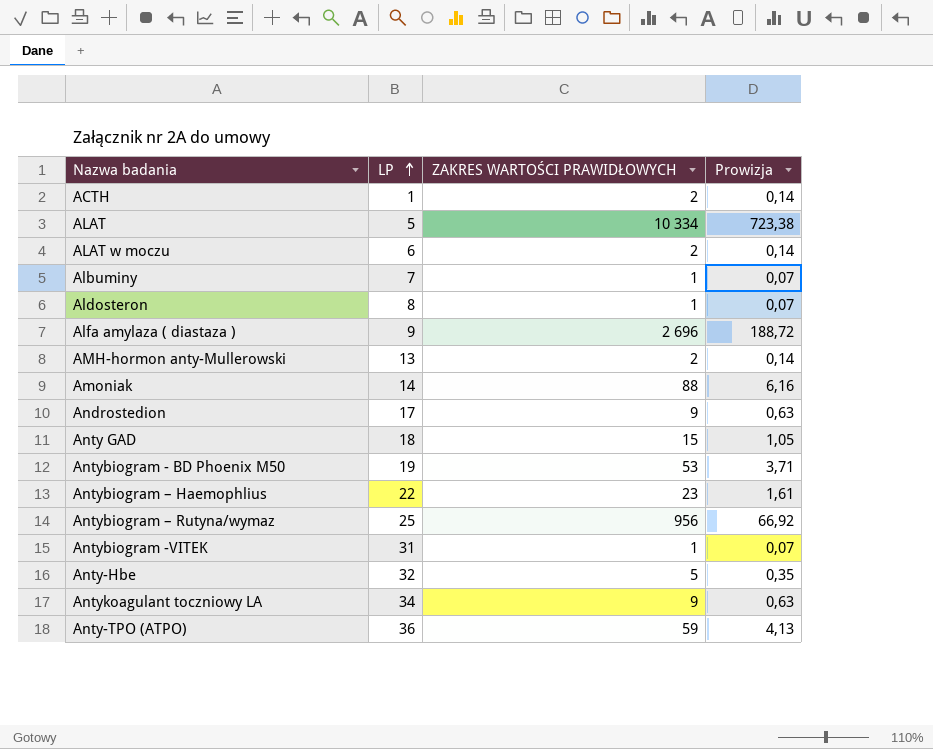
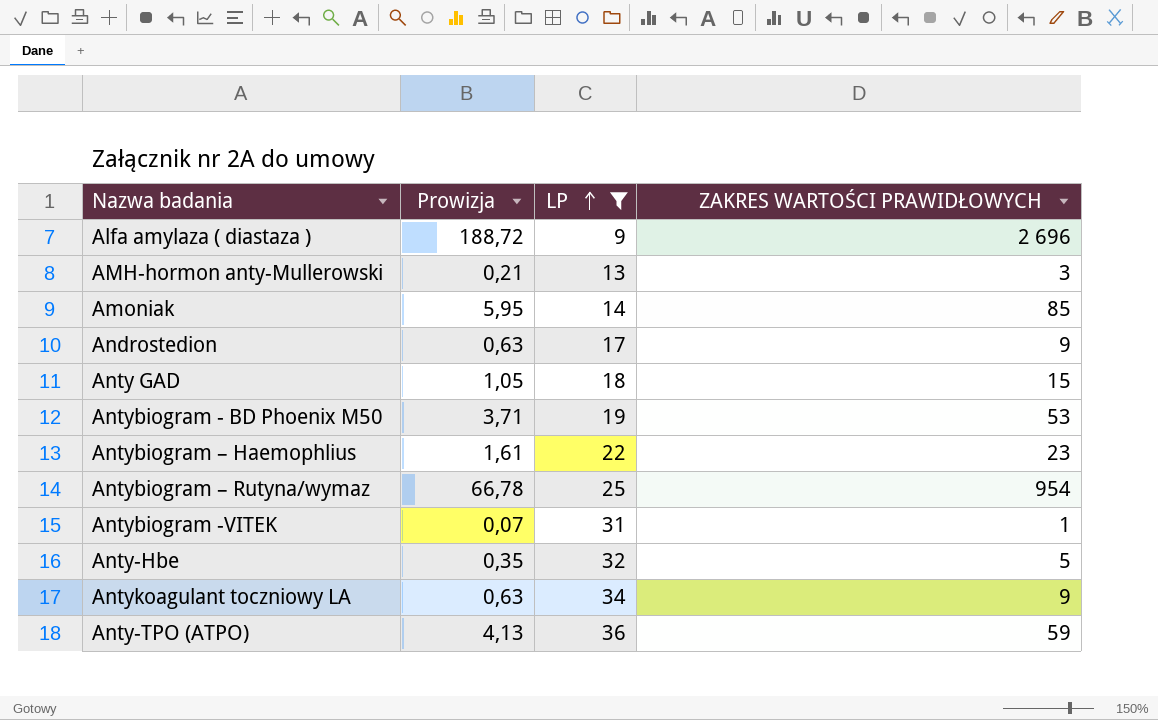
filter: none -> LP >= 9
column Prowizja | position: 4 -> 2
AMH-hormon anty-Mullerowski | Prowizja: 0,14 -> 0,21
AMH-hormon anty-Mullerowski | ZAKRES WARTOŚCI PRAWIDŁOWYCH: 2 -> 3
Amoniak | Prowizja: 6,16 -> 5,95
Amoniak | ZAKRES WARTOŚCI PRAWIDŁOWYCH: 88 -> 85
Antybiogram – Rutyna/wymaz | Prowizja: 66,92 -> 66,78
Antybiogram – Rutyna/wymaz | ZAKRES WARTOŚCI PRAWIDŁOWYCH: 956 -> 954

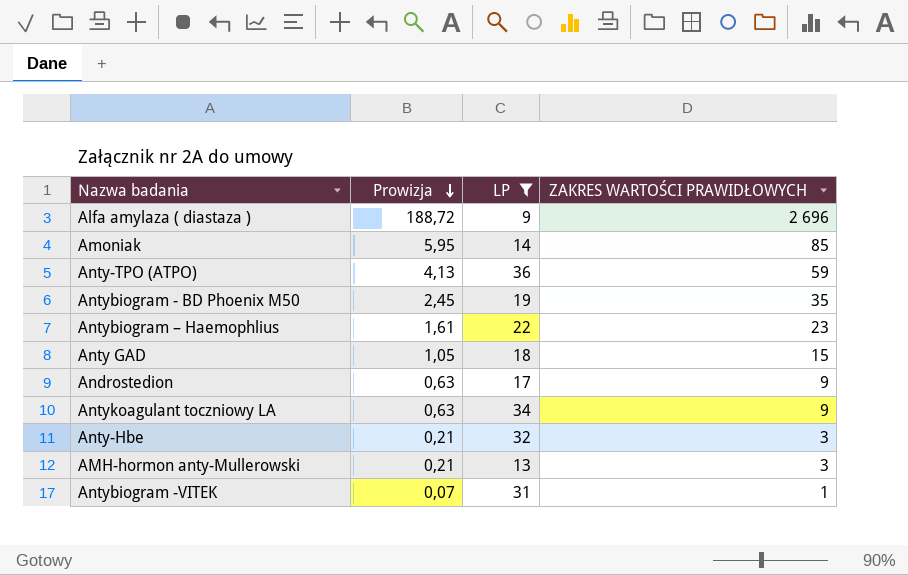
row order: LP ascending -> Prowizja descending
row Antybiogram – Rutyna/wymaz: 66,78 | 25 | 954 -> none
Antybiogram - BD Phoenix M50 | Prowizja: 3,71 -> 2,45
Antybiogram - BD Phoenix M50 | ZAKRES WARTOŚCI PRAWIDŁOWYCH: 53 -> 35
Anty-Hbe | Prowizja: 0,35 -> 0,21
Anty-Hbe | ZAKRES WARTOŚCI PRAWIDŁOWYCH: 5 -> 3

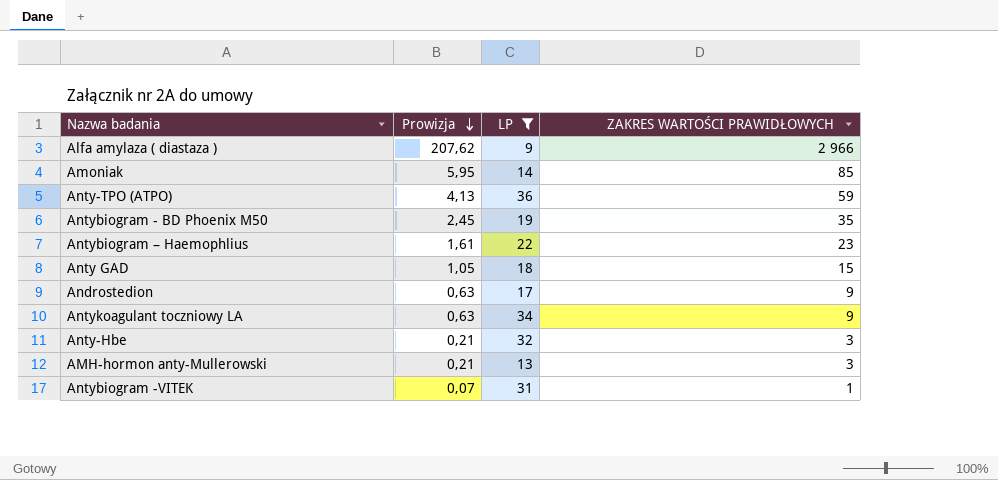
Alfa amylaza ( diastaza ) | Prowizja: 188,72 -> 207,62
Alfa amylaza ( diastaza ) | ZAKRES WARTOŚCI PRAWIDŁOWYCH: 2 696 -> 2 966

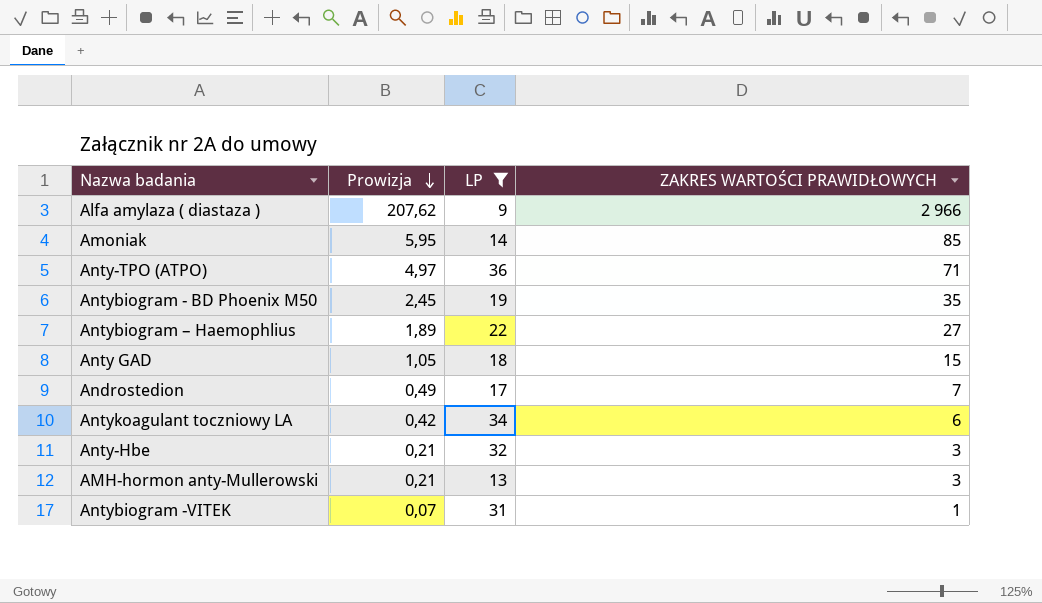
Anty-TPO (ATPO) | Prowizja: 4,13 -> 4,97
Anty-TPO (ATPO) | ZAKRES WARTOŚCI PRAWIDŁOWYCH: 59 -> 71
Antybiogram – Haemophlius | Prowizja: 1,61 -> 1,89
Antybiogram – Haemophlius | ZAKRES WARTOŚCI PRAWIDŁOWYCH: 23 -> 27
Androstedion | Prowizja: 0,63 -> 0,49
Androstedion | ZAKRES WARTOŚCI PRAWIDŁOWYCH: 9 -> 7
Antykoagulant toczniowy LA | Prowizja: 0,63 -> 0,42
Antykoagulant toczniowy LA | ZAKRES WARTOŚCI PRAWIDŁOWYCH: 9 -> 6

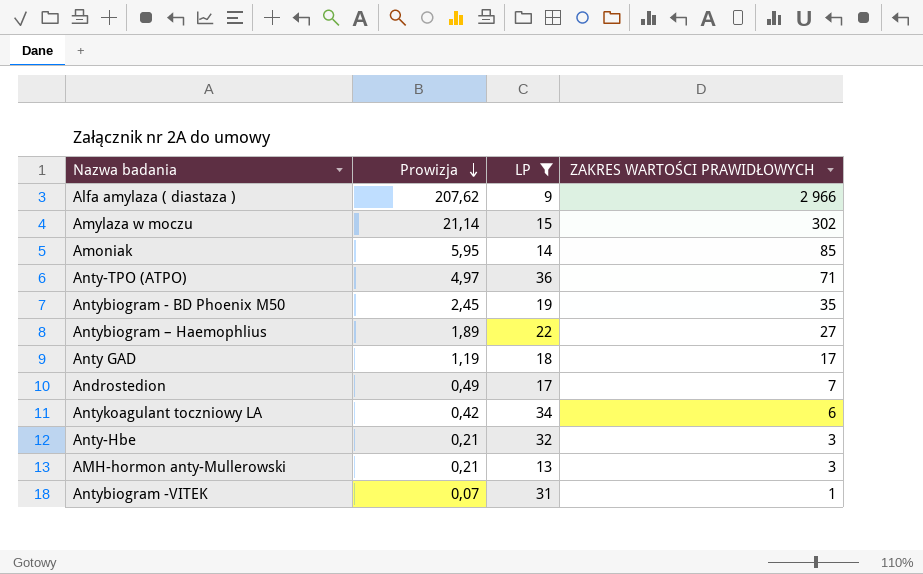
row Amylaza w moczu: none -> 21,14 | 15 | 302
Anty GAD | Prowizja: 1,05 -> 1,19
Anty GAD | ZAKRES WARTOŚCI PRAWIDŁOWYCH: 15 -> 17

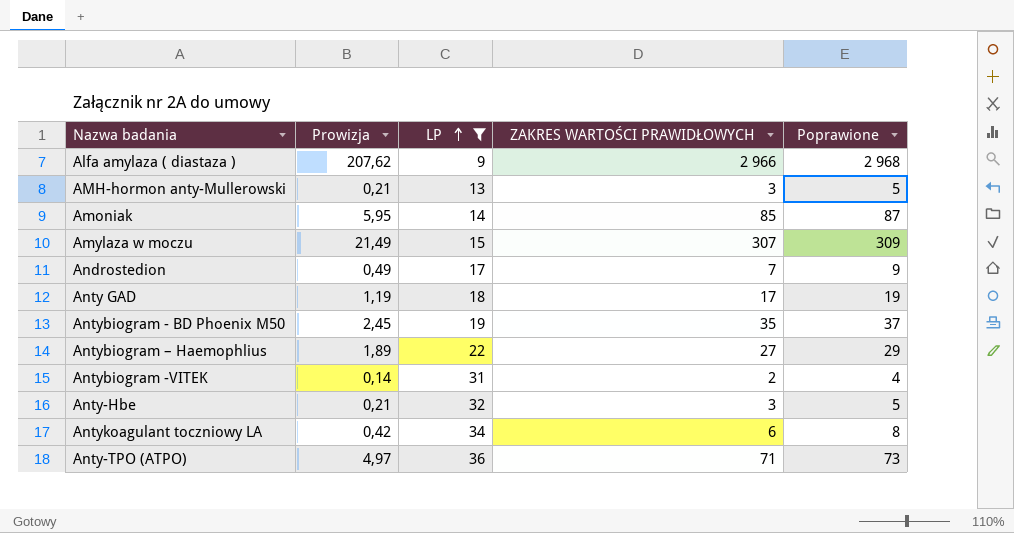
row order: Prowizja descending -> LP ascending
column Poprawione | formula: none -> [ZAKRES WARTOŚCI PRAWIDŁOWYCH] + 2
Amylaza w moczu | Prowizja: 21,14 -> 21,49
Amylaza w moczu | ZAKRES WARTOŚCI PRAWIDŁOWYCH: 302 -> 307
Antybiogram -VITEK | Prowizja: 0,07 -> 0,14
Antybiogram -VITEK | ZAKRES WARTOŚCI PRAWIDŁOWYCH: 1 -> 2

